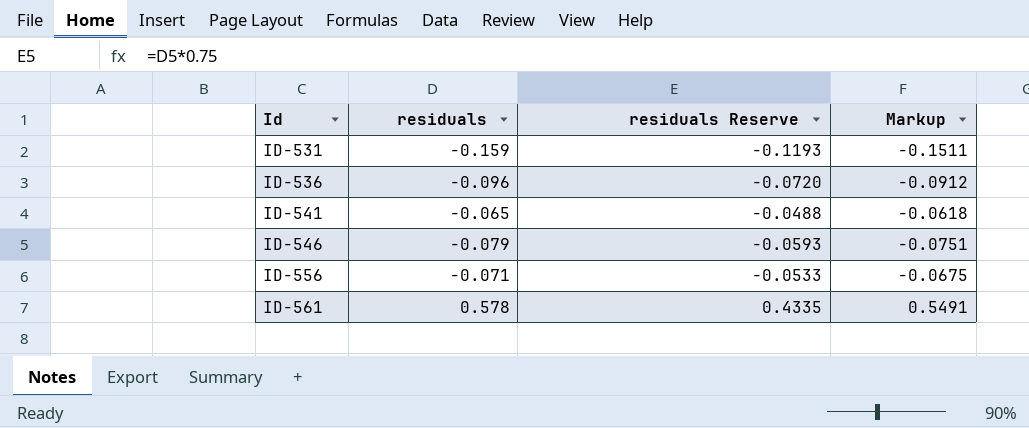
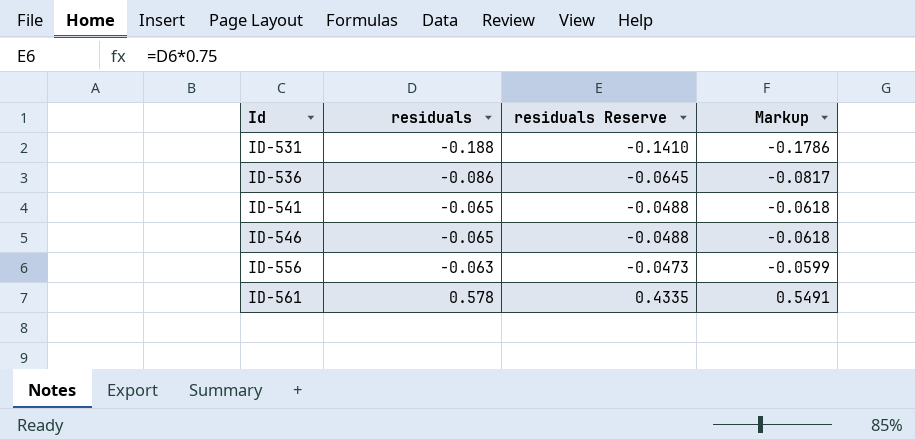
ID-531 | residuals: -0.159 -> -0.188
ID-531 | residuals Reserve: -0.1193 -> -0.1410
ID-531 | Markup: -0.1511 -> -0.1786
ID-536 | residuals: -0.096 -> -0.086
ID-536 | residuals Reserve: -0.0720 -> -0.0645
ID-536 | Markup: -0.0912 -> -0.0817
ID-546 | residuals: -0.079 -> -0.065
ID-546 | residuals Reserve: -0.0593 -> -0.0488
ID-546 | Markup: -0.0751 -> -0.0618
ID-556 | residuals: -0.071 -> -0.063
ID-556 | residuals Reserve: -0.0533 -> -0.0473
ID-556 | Markup: -0.0675 -> -0.0599

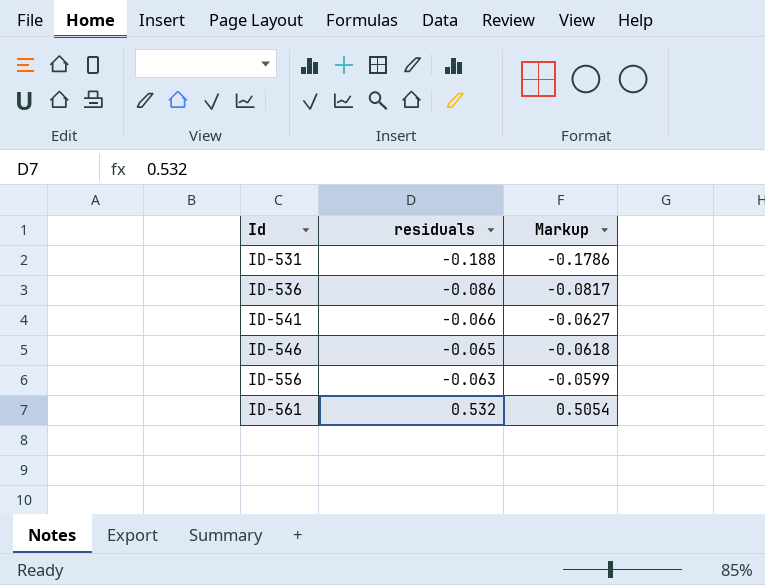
column residuals Reserve | formula: [residuals] * 0.75 -> none
ID-541 | residuals: -0.065 -> -0.066
ID-541 | Markup: -0.0618 -> -0.0627
ID-561 | residuals: 0.578 -> 0.532
ID-561 | Markup: 0.5491 -> 0.5054

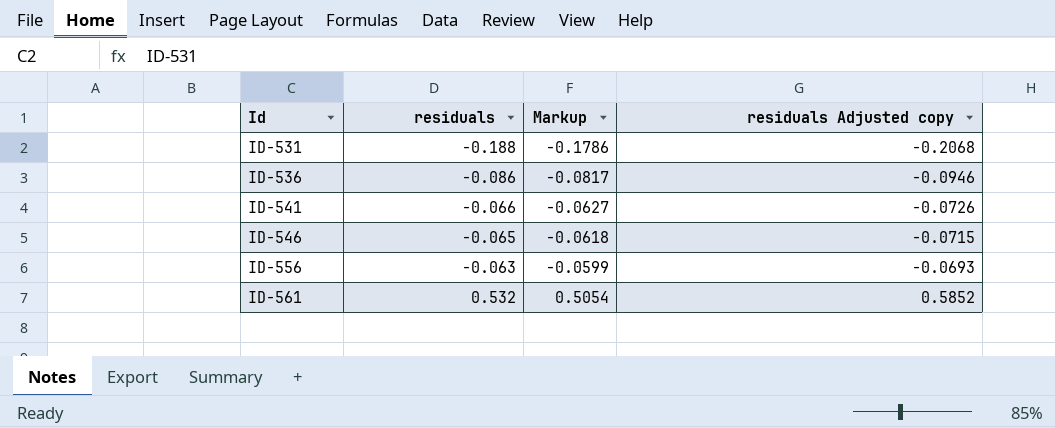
column residuals Adjusted copy | formula: none -> [residuals] * 1.1

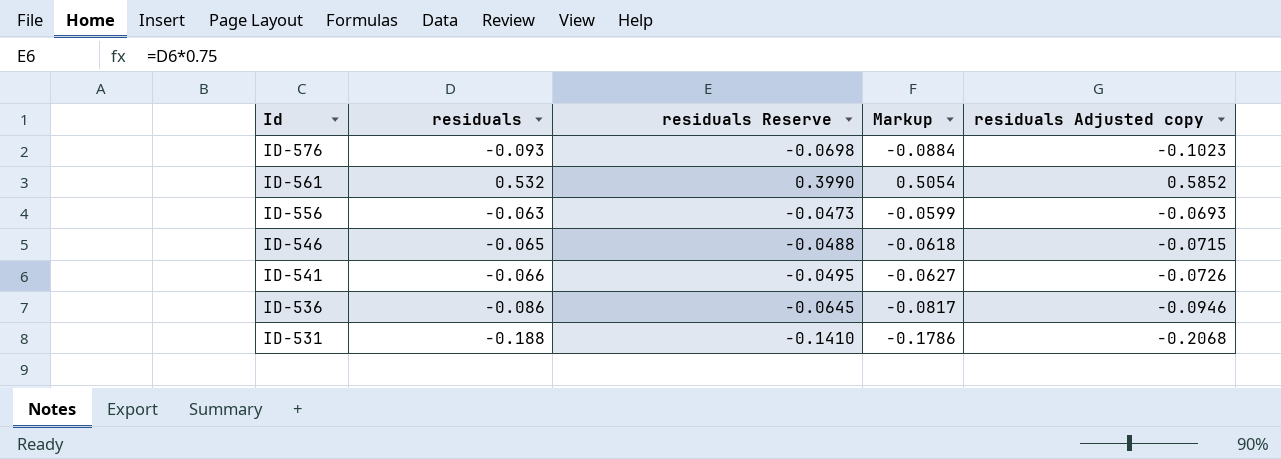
row order: Id ascending -> Id descending
column residuals Reserve | formula: none -> [residuals] * 0.75
row ID-576: none -> -0.093 | -0.0698 | -0.0884 | -0.1023

